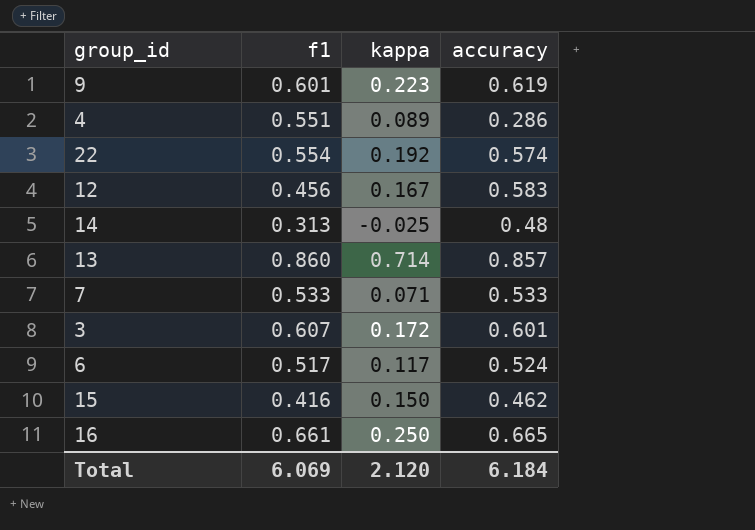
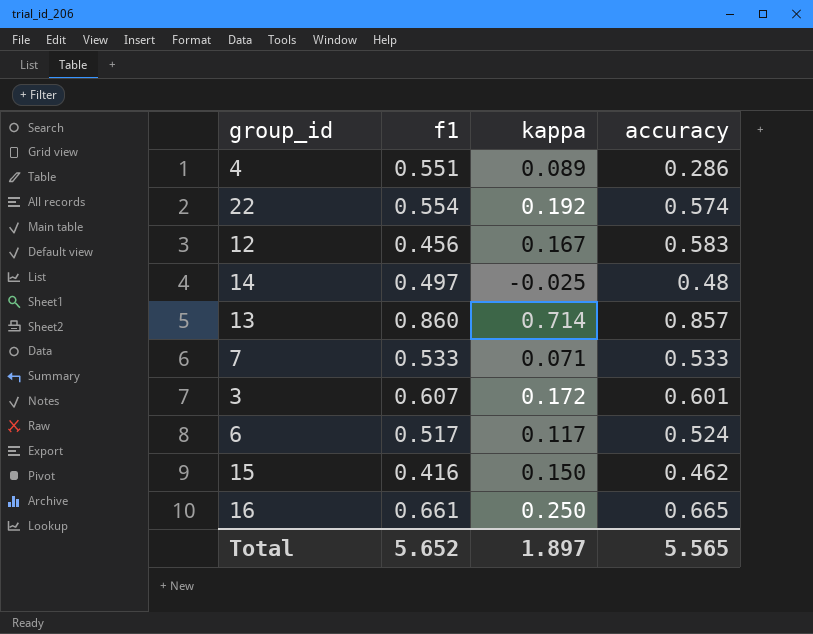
row 9: 0.601 | 0.223 | 0.619 -> none
14 | f1: 0.313 -> 0.497
Total | f1: 6.069 -> 5.652
Total | kappa: 2.120 -> 1.897
Total | accuracy: 6.184 -> 5.565

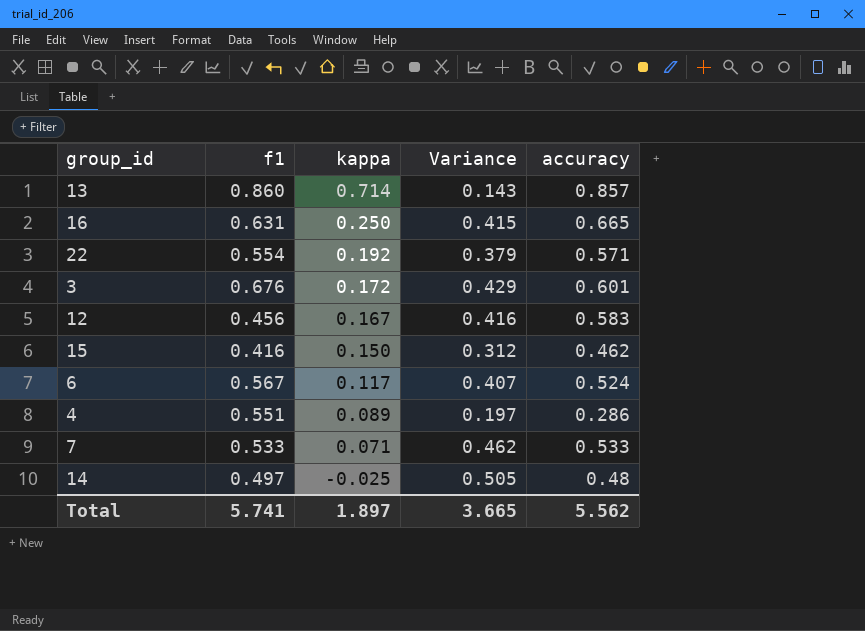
row order: none -> kappa descending
column Variance | formula: none -> [accuracy] - [kappa]
16 | f1: 0.661 -> 0.631
22 | accuracy: 0.574 -> 0.571
3 | f1: 0.607 -> 0.676
6 | f1: 0.517 -> 0.567
Total | f1: 5.652 -> 5.741
Total | accuracy: 5.565 -> 5.562

